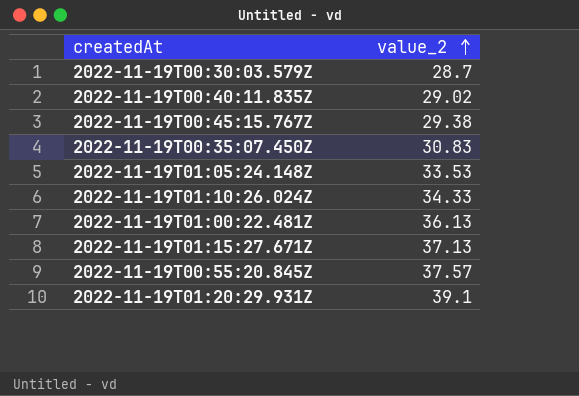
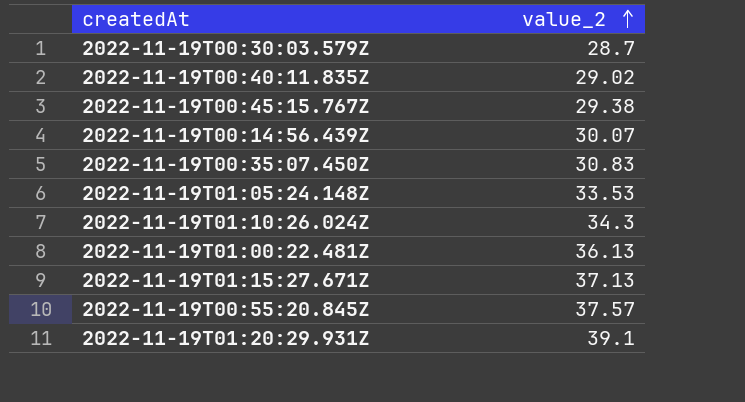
row 2022-11-19T00:14:56.439Z: none -> 30.07
2022-11-19T01:10:26.024Z | value_2: 34.33 -> 34.3

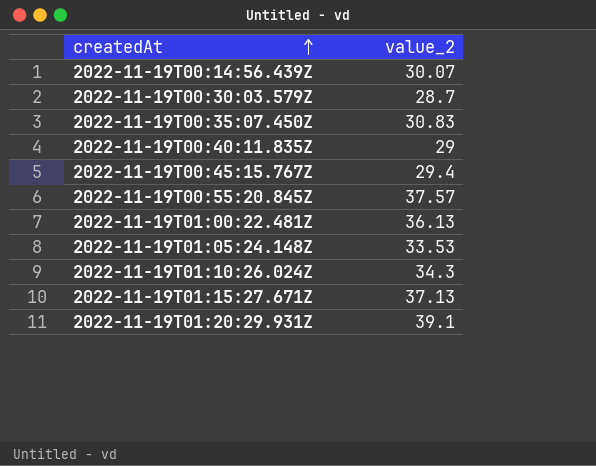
row order: value_2 ascending -> createdAt ascending
2022-11-19T00:40:11.835Z | value_2: 29.02 -> 29
2022-11-19T00:45:15.767Z | value_2: 29.38 -> 29.4

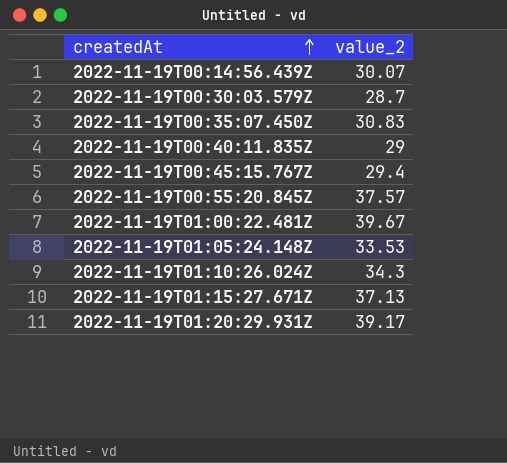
2022-11-19T01:00:22.481Z | value_2: 36.13 -> 39.67
2022-11-19T01:20:29.931Z | value_2: 39.1 -> 39.17

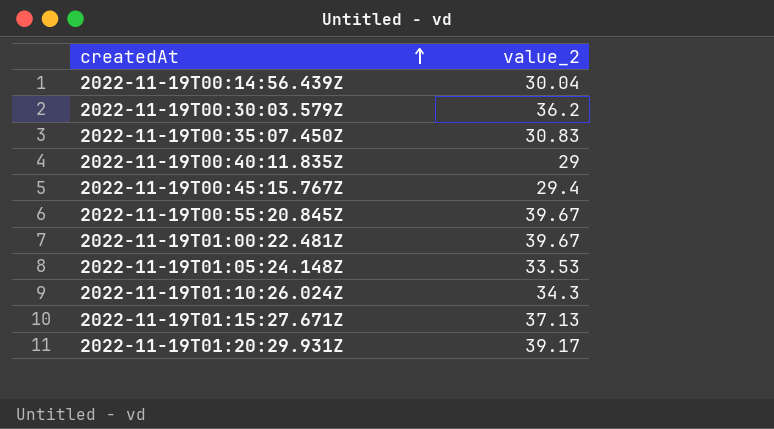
2022-11-19T00:14:56.439Z | value_2: 30.07 -> 30.04
2022-11-19T00:30:03.579Z | value_2: 28.7 -> 36.2
2022-11-19T00:55:20.845Z | value_2: 37.57 -> 39.67

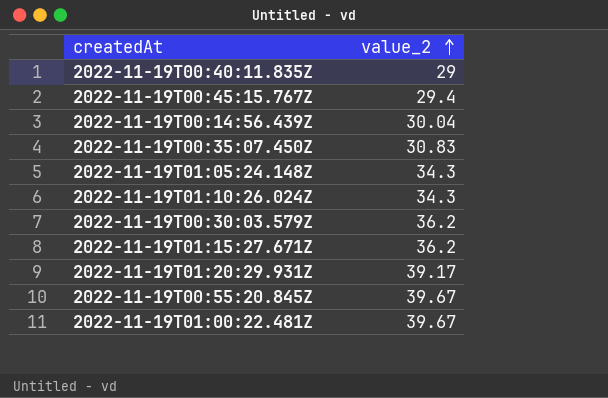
row order: createdAt ascending -> value_2 ascending
2022-11-19T01:05:24.148Z | value_2: 33.53 -> 34.3
2022-11-19T01:15:27.671Z | value_2: 37.13 -> 36.2

